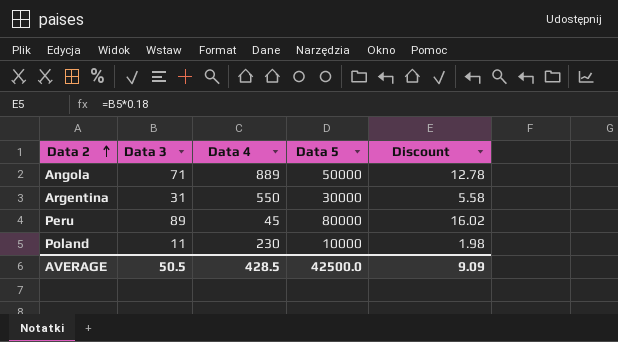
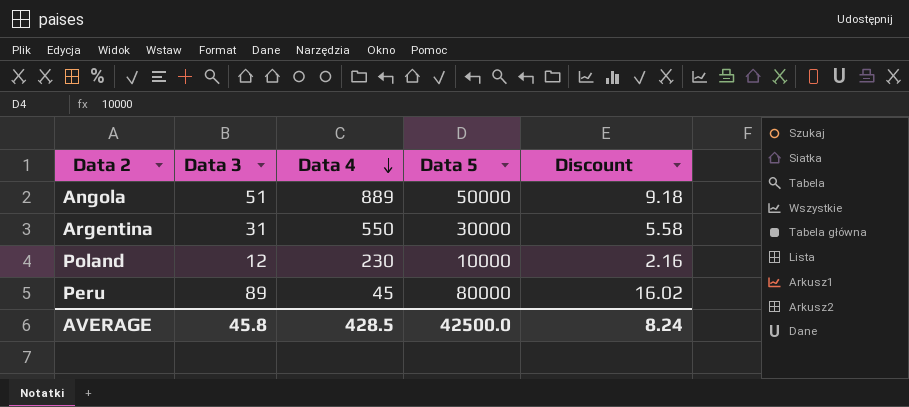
row order: Data 2 ascending -> Data 4 descending
Angola | Data 3: 71 -> 51
Angola | Discount: 12.78 -> 9.18
Poland | Data 3: 11 -> 12
Poland | Discount: 1.98 -> 2.16
AVERAGE | Data 3: 50.5 -> 45.8
AVERAGE | Discount: 9.09 -> 8.24

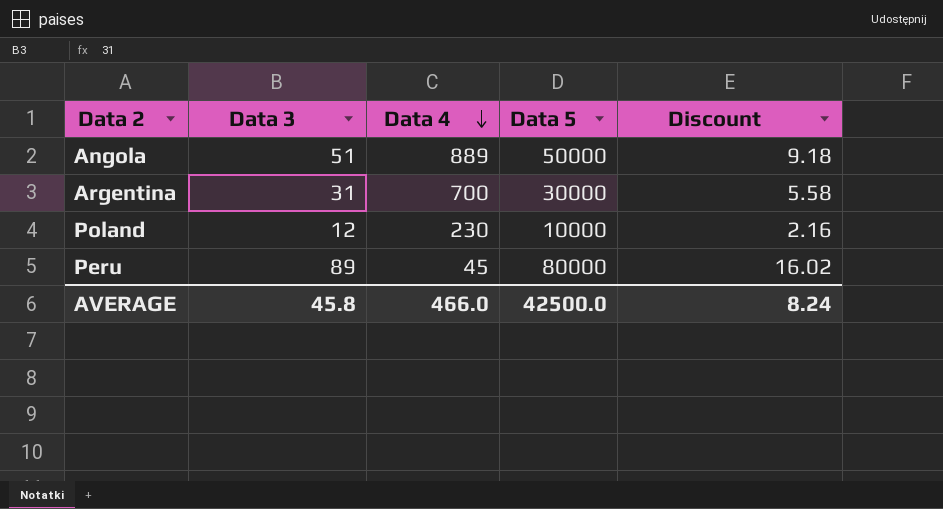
Argentina | Data 4: 550 -> 700
AVERAGE | Data 4: 428.5 -> 466.0

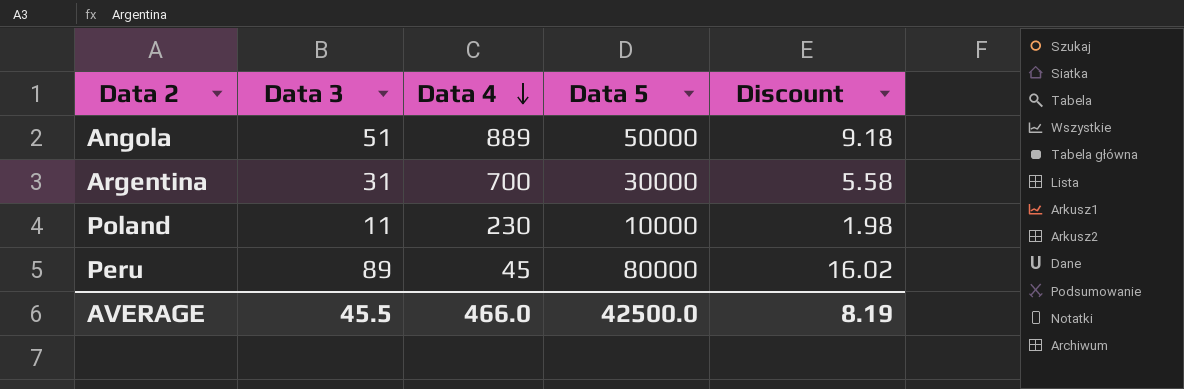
Poland | Data 3: 12 -> 11
Poland | Discount: 2.16 -> 1.98
AVERAGE | Data 3: 45.8 -> 45.5
AVERAGE | Discount: 8.24 -> 8.19

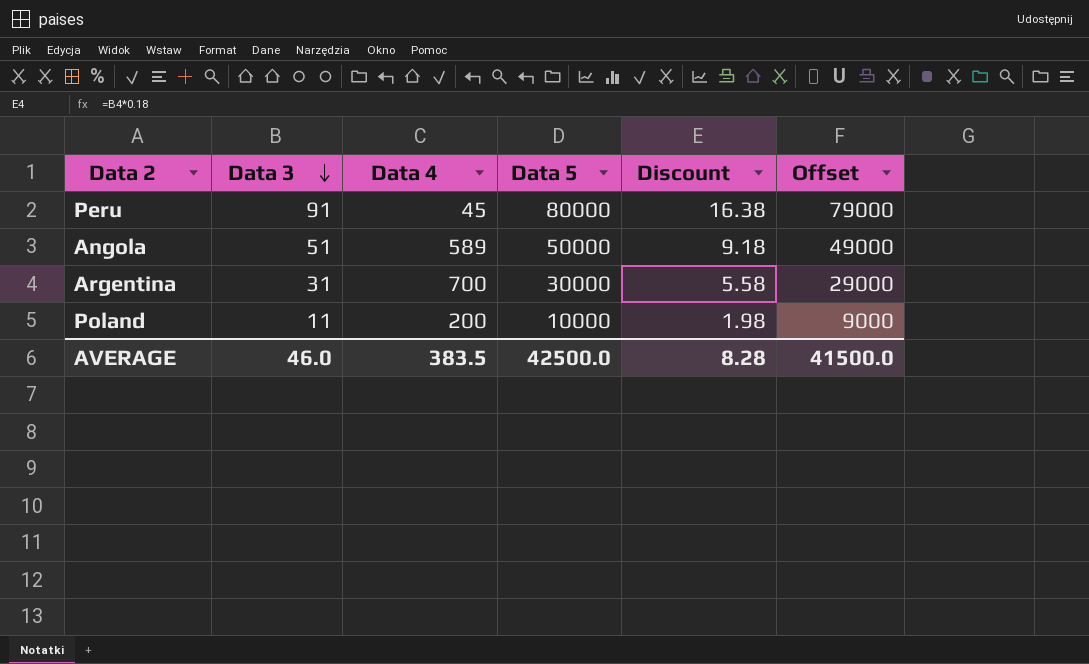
row order: Data 4 descending -> Data 3 descending
column Offset | formula: none -> [Data 5] - 1000
Peru | Data 3: 89 -> 91
Peru | Discount: 16.02 -> 16.38
Angola | Data 4: 889 -> 589
Poland | Data 4: 230 -> 200
AVERAGE | Data 3: 45.5 -> 46.0
AVERAGE | Data 4: 466.0 -> 383.5
AVERAGE | Discount: 8.19 -> 8.28

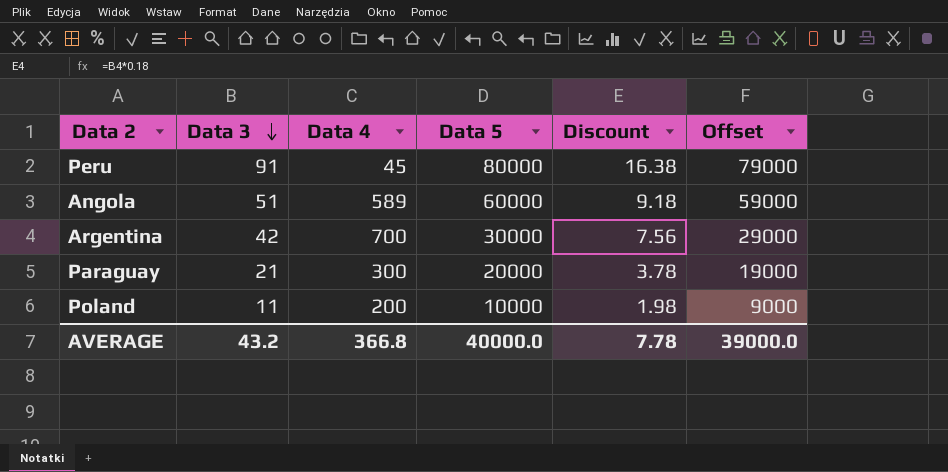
Angola | Data 5: 50000 -> 60000
Angola | Offset: 49000 -> 59000
Argentina | Data 3: 31 -> 42
Argentina | Discount: 5.58 -> 7.56
row Paraguay: none -> 21 | 300 | 20000 | 3.78 | 19000
AVERAGE | Data 3: 46.0 -> 43.2
AVERAGE | Data 4: 383.5 -> 366.8
AVERAGE | Data 5: 42500.0 -> 40000.0
AVERAGE | Discount: 8.28 -> 7.78
AVERAGE | Offset: 41500.0 -> 39000.0

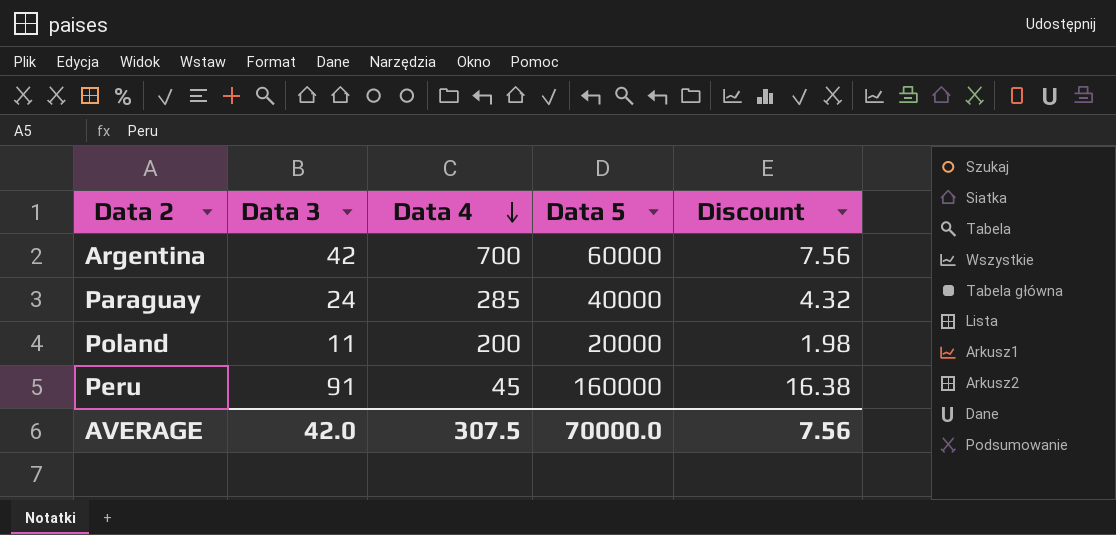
row order: Data 3 descending -> Data 4 descending
column Offset | formula: [Data 5] - 1000 -> none
row Angola: 51 | 589 | 60000 | 9.18 | 59000 -> none
Argentina | Data 5: 30000 -> 60000
Paraguay | Data 3: 21 -> 24
Paraguay | Data 4: 300 -> 285
Paraguay | Data 5: 20000 -> 40000
Paraguay | Discount: 3.78 -> 4.32
Poland | Data 5: 10000 -> 20000
Peru | Data 5: 80000 -> 160000
AVERAGE | Data 3: 43.2 -> 42.0
AVERAGE | Data 4: 366.8 -> 307.5
AVERAGE | Data 5: 40000.0 -> 70000.0
AVERAGE | Discount: 7.78 -> 7.56

